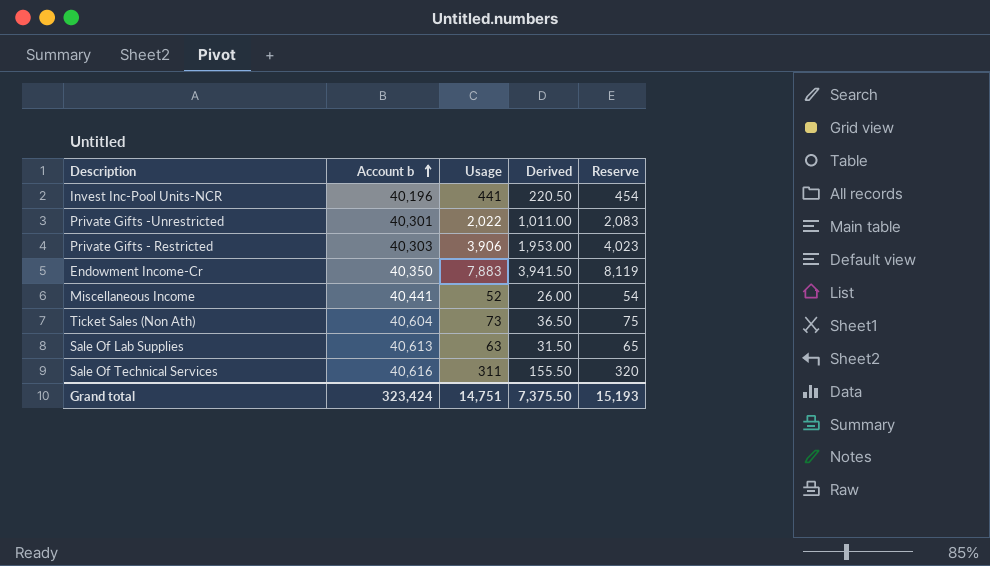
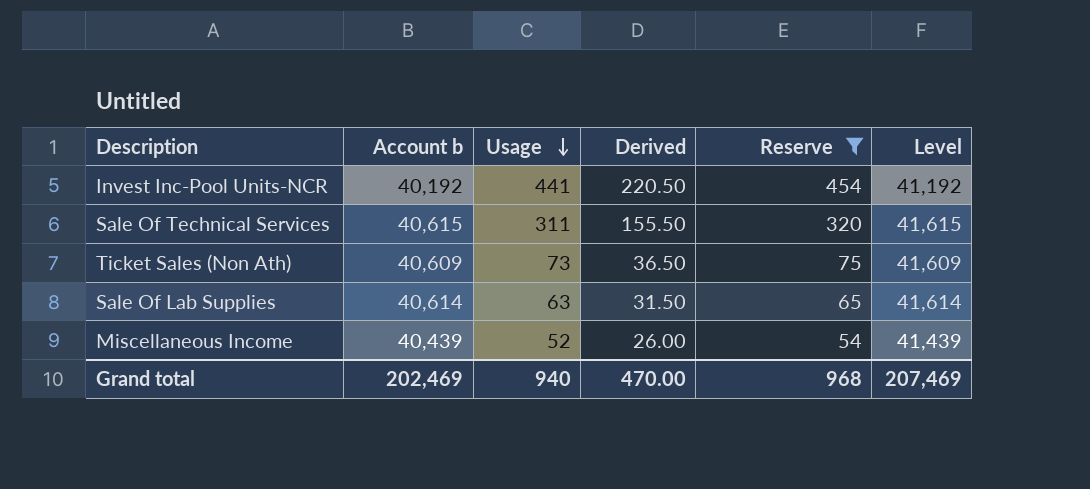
filter: none -> Reserve <= 454
row order: Account b ascending -> Usage descending
column Level | formula: none -> [Account b] + 1000
Invest Inc-Pool Units-NCR | Account b: 40,196 -> 40,192
Sale Of Technical Services | Account b: 40,616 -> 40,615
Ticket Sales (Non Ath) | Account b: 40,604 -> 40,609
Sale Of Lab Supplies | Account b: 40,613 -> 40,614
Miscellaneous Income | Account b: 40,441 -> 40,439
Grand total | Account b: 323,424 -> 202,469
Grand total | Usage: 14,751 -> 940
Grand total | Derived: 7,375.50 -> 470.00
Grand total | Reserve: 15,193 -> 968

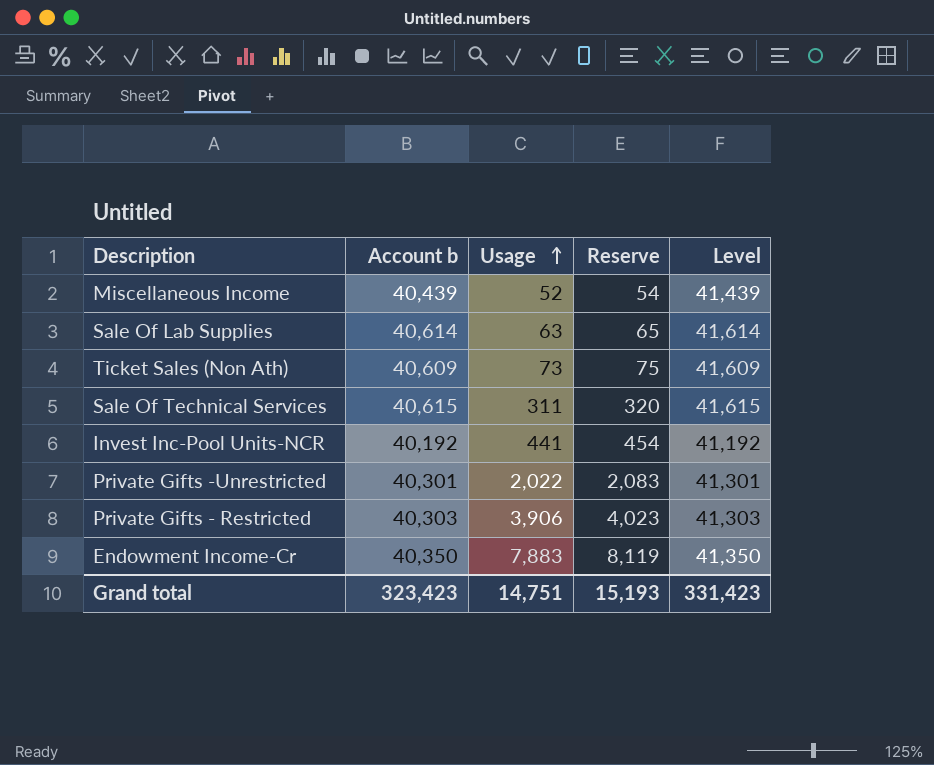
filter: Reserve <= 454 -> none
row order: Usage descending -> Usage ascending
column Derived | formula: [Usage] * 0.5 -> none
Grand total | Account b: 202,469 -> 323,423
Grand total | Usage: 940 -> 14,751
Grand total | Reserve: 968 -> 15,193
Grand total | Level: 207,469 -> 331,423

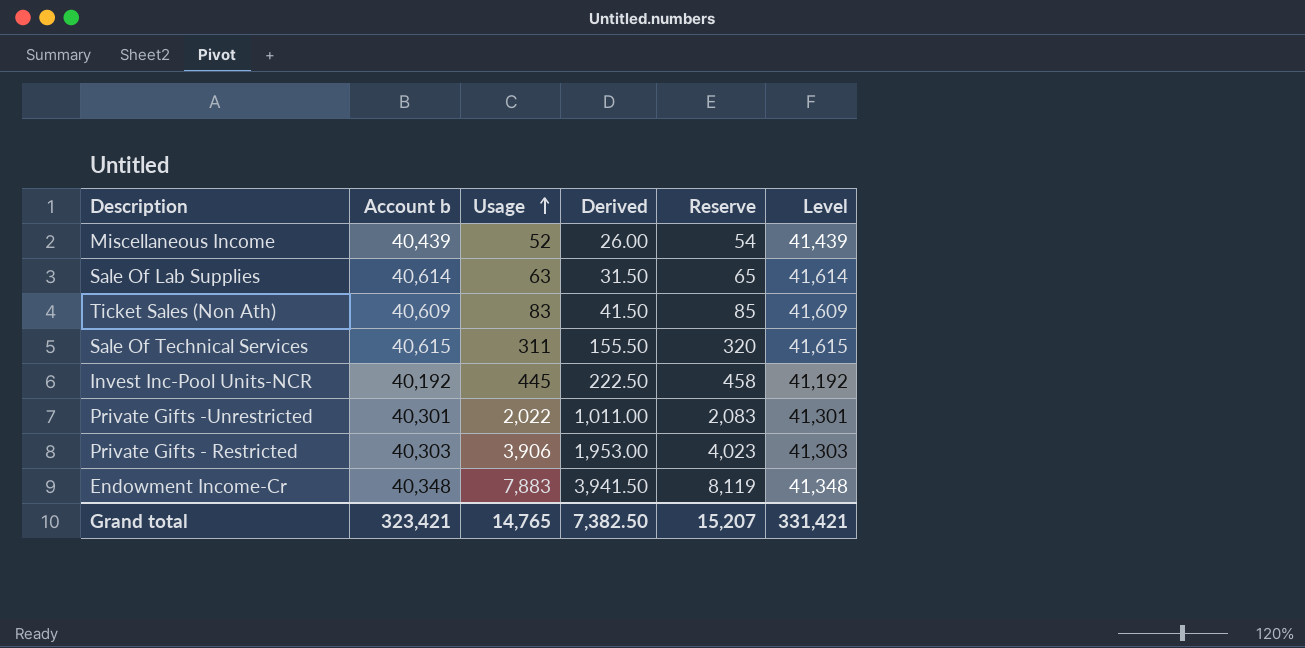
column Derived | formula: none -> [Usage] * 0.5
Ticket Sales (Non Ath) | Usage: 73 -> 83
Ticket Sales (Non Ath) | Reserve: 75 -> 85
Invest Inc-Pool Units-NCR | Usage: 441 -> 445
Invest Inc-Pool Units-NCR | Reserve: 454 -> 458
Endowment Income-Cr | Account b: 40,350 -> 40,348
Endowment Income-Cr | Level: 41,350 -> 41,348
Grand total | Account b: 323,423 -> 323,421
Grand total | Usage: 14,751 -> 14,765
Grand total | Reserve: 15,193 -> 15,207
Grand total | Level: 331,423 -> 331,421

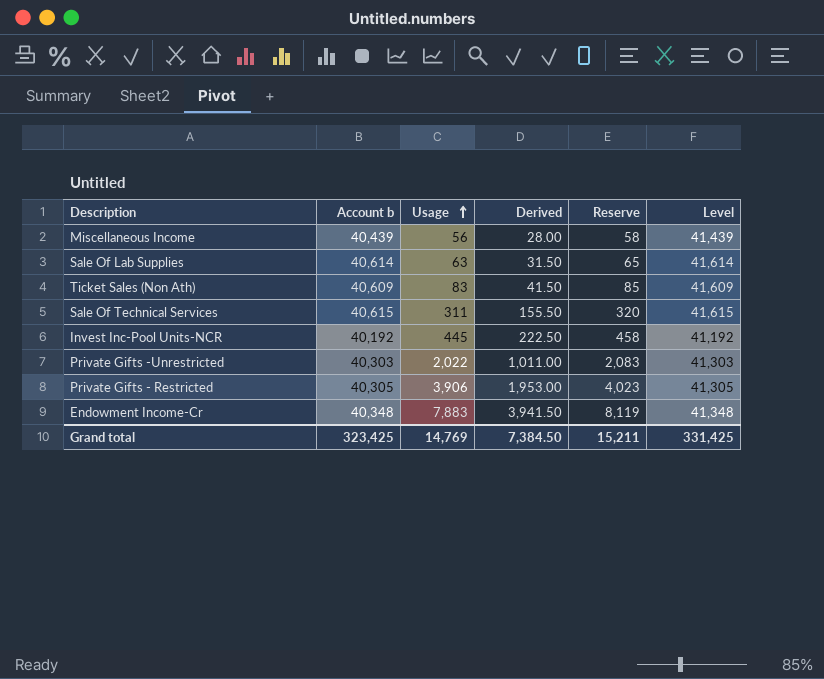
Miscellaneous Income | Usage: 52 -> 56
Miscellaneous Income | Derived: 26.00 -> 28.00
Miscellaneous Income | Reserve: 54 -> 58
Private Gifts -Unrestricted | Account b: 40,301 -> 40,303
Private Gifts -Unrestricted | Level: 41,301 -> 41,303
Private Gifts - Restricted | Account b: 40,303 -> 40,305
Private Gifts - Restricted | Level: 41,303 -> 41,305
Grand total | Account b: 323,421 -> 323,425
Grand total | Usage: 14,765 -> 14,769
Grand total | Derived: 7,382.50 -> 7,384.50
Grand total | Reserve: 15,207 -> 15,211
Grand total | Level: 331,421 -> 331,425

